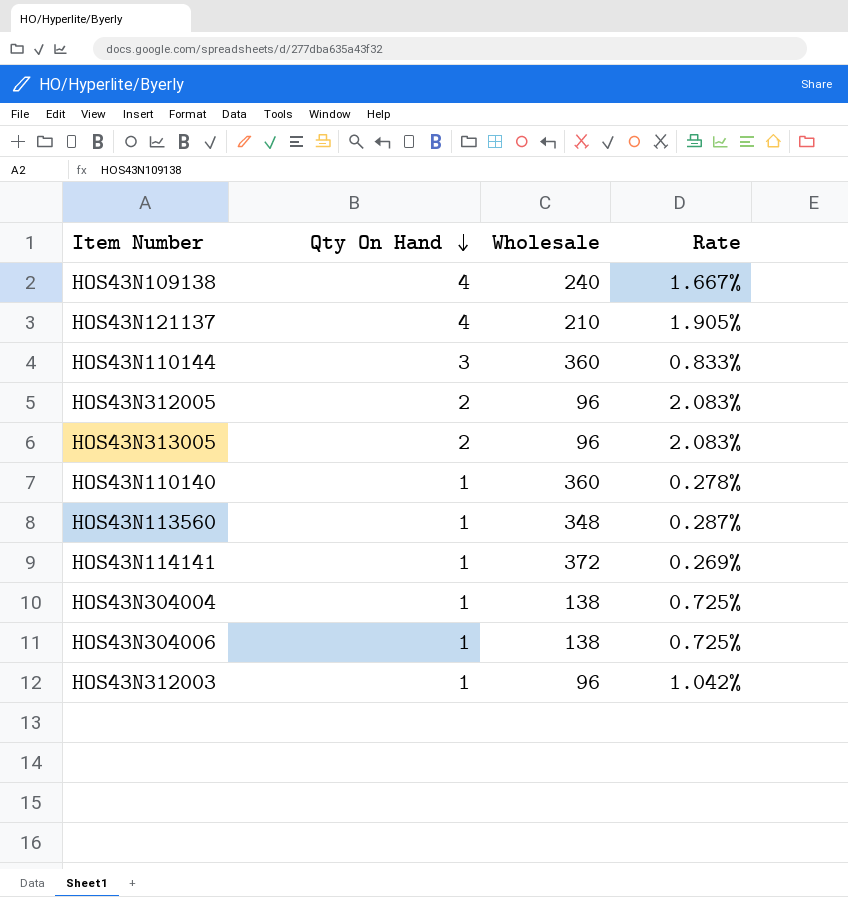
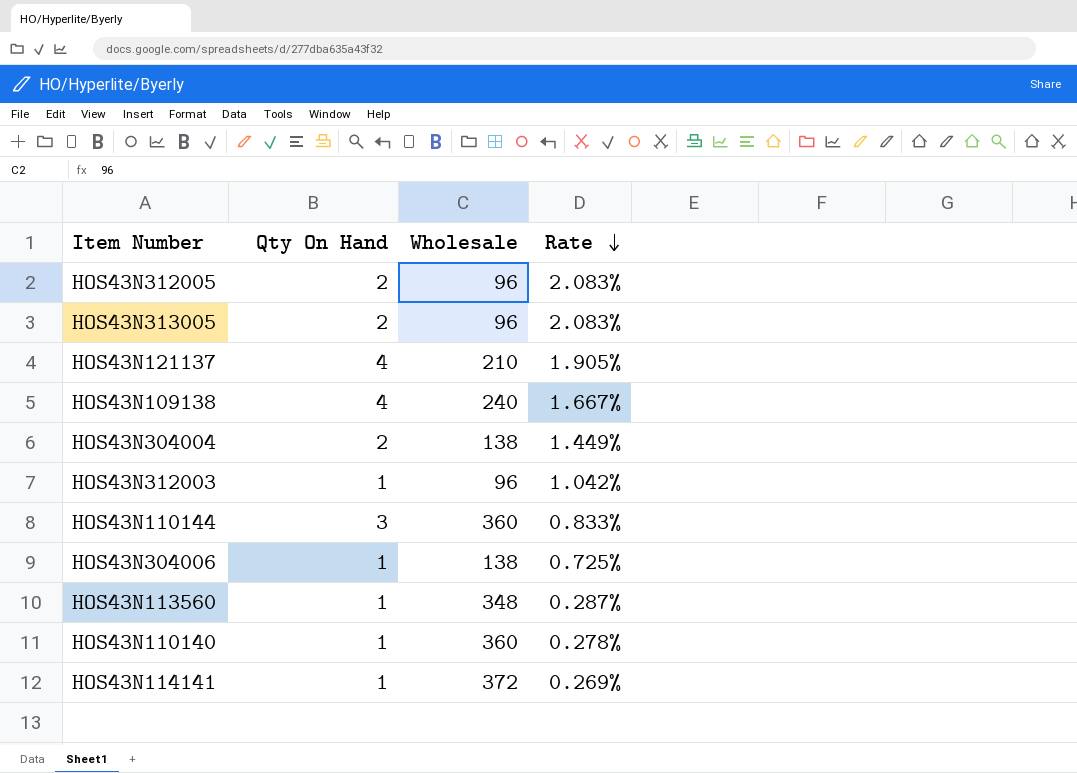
row order: Qty On Hand descending -> Rate descending
HOS43N304004 | Qty On Hand: 1 -> 2
HOS43N304004 | Rate: 0.725% -> 1.449%

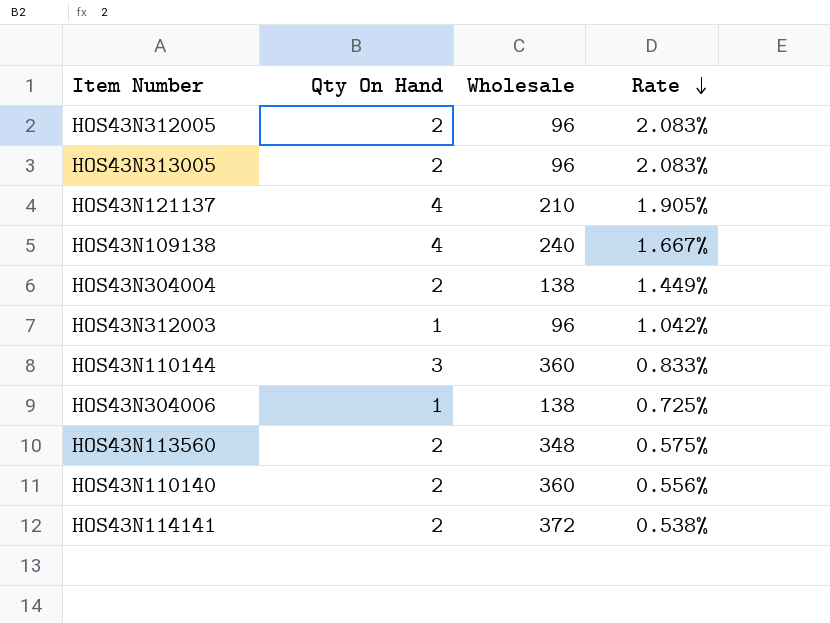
HOS43N113560 | Qty On Hand: 1 -> 2
HOS43N113560 | Rate: 0.287% -> 0.575%
HOS43N110140 | Qty On Hand: 1 -> 2
HOS43N110140 | Rate: 0.278% -> 0.556%
HOS43N114141 | Qty On Hand: 1 -> 2
HOS43N114141 | Rate: 0.269% -> 0.538%

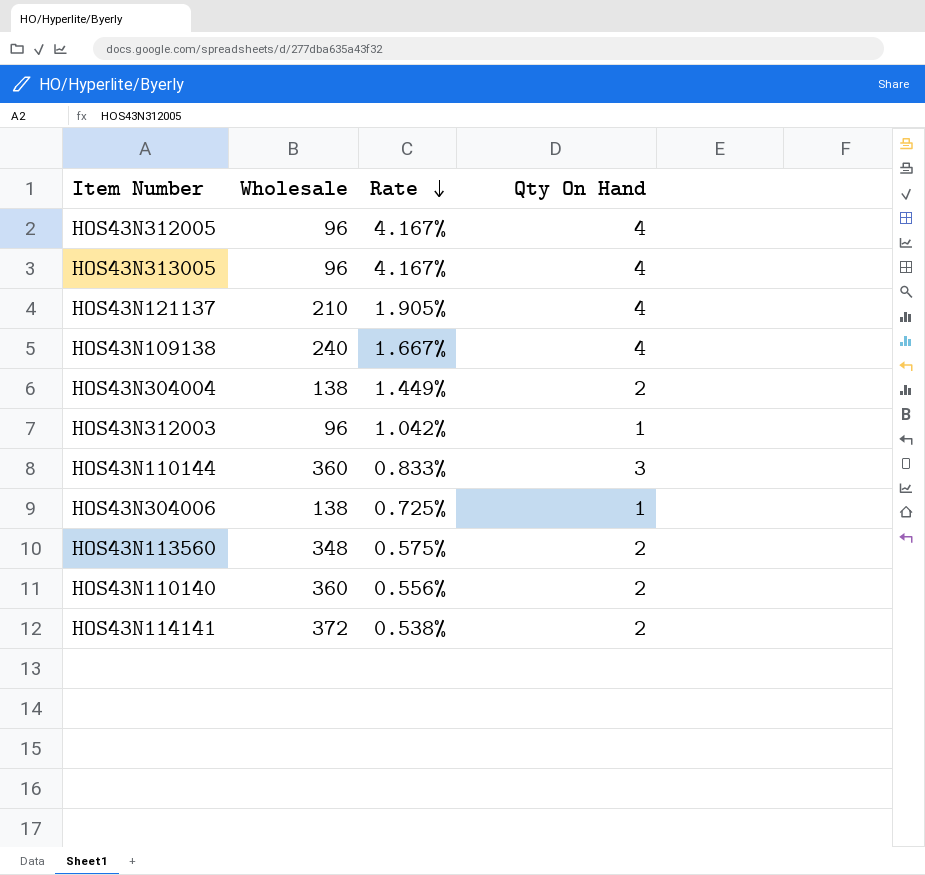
column Qty On Hand | position: 2 -> 4
HOS43N312005 | Rate: 2.083% -> 4.167%
HOS43N312005 | Qty On Hand: 2 -> 4
HOS43N313005 | Rate: 2.083% -> 4.167%
HOS43N313005 | Qty On Hand: 2 -> 4

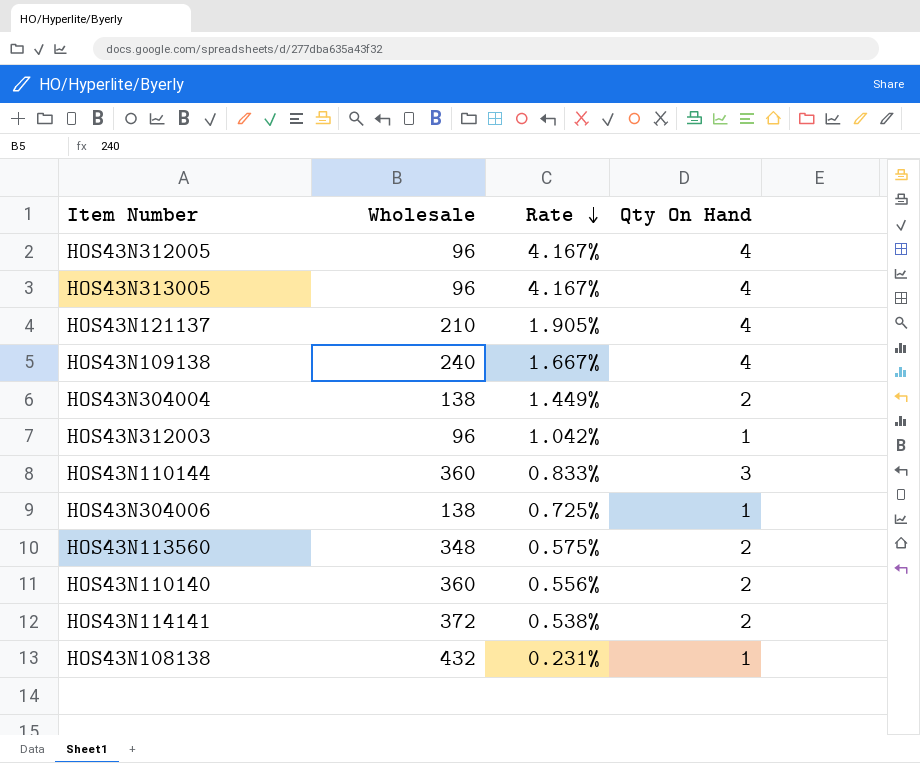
row HOS43N108138: none -> 432 | 0.231% | 1

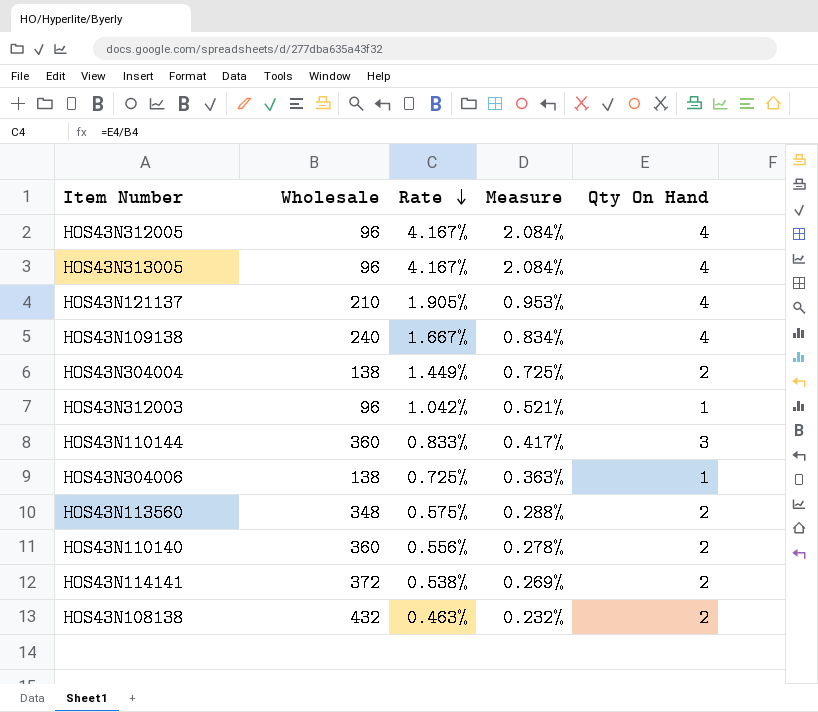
column Measure | formula: none -> [Rate] * 0.5
HOS43N108138 | Rate: 0.231% -> 0.463%
HOS43N108138 | Qty On Hand: 1 -> 2

